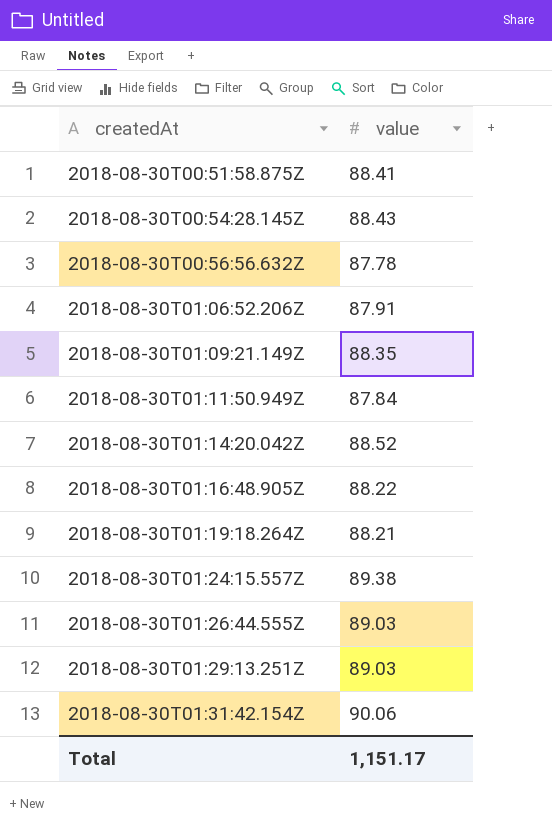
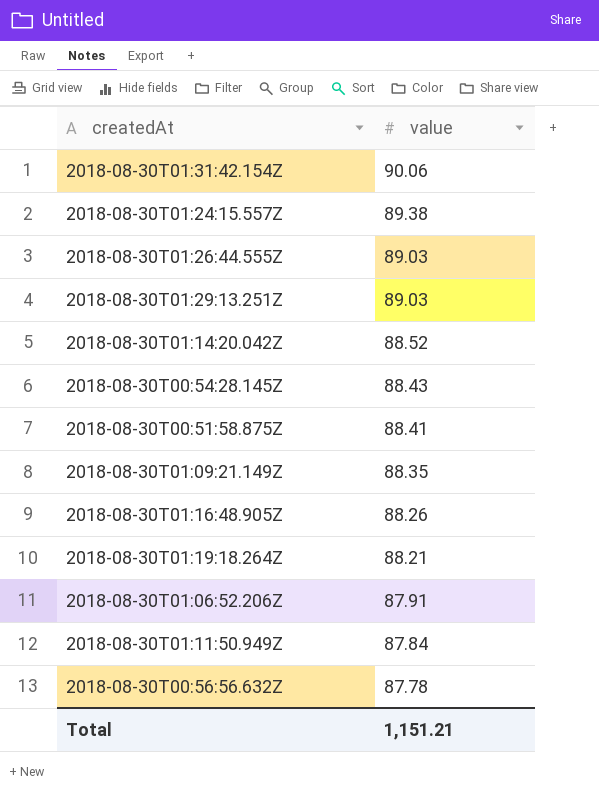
row order: createdAt ascending -> value descending
2018-08-30T01:16:48.905Z | value: 88.22 -> 88.26
Total | value: 1,151.17 -> 1,151.21

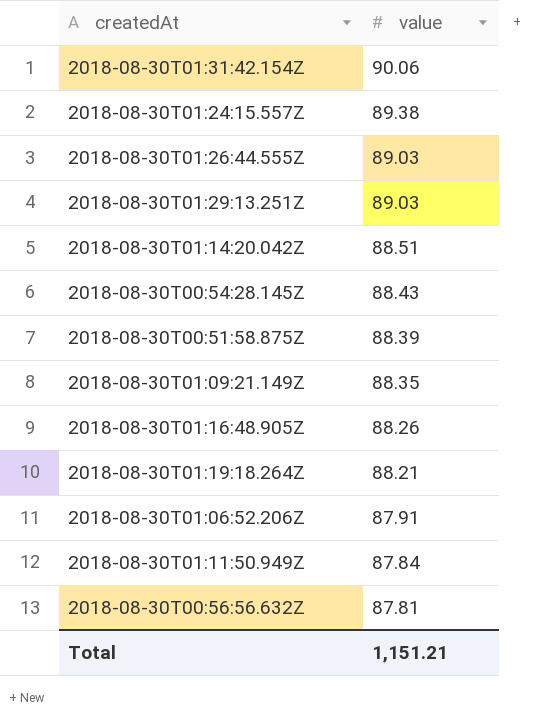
2018-08-30T01:14:20.042Z | value: 88.52 -> 88.51
2018-08-30T00:51:58.875Z | value: 88.41 -> 88.39
2018-08-30T00:56:56.632Z | value: 87.78 -> 87.81

